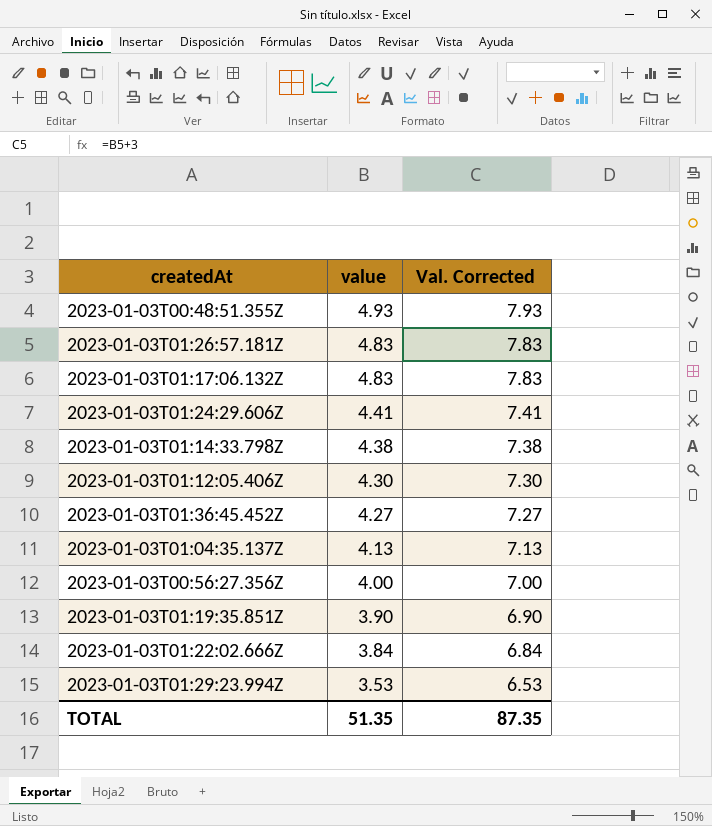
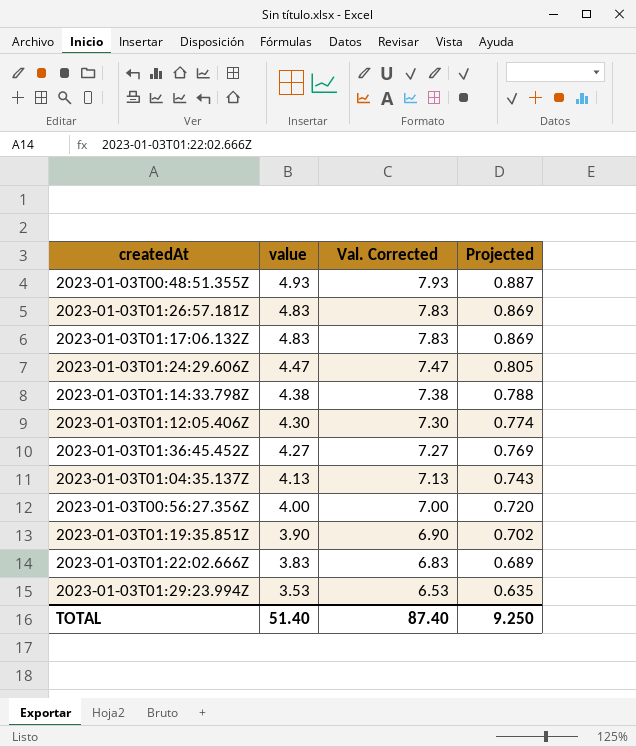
column Projected | formula: none -> [value] * 0.18
2023-01-03T01:24:29.606Z | value: 4.41 -> 4.47
2023-01-03T01:24:29.606Z | Val. Corrected: 7.41 -> 7.47
2023-01-03T01:22:02.666Z | value: 3.84 -> 3.83
2023-01-03T01:22:02.666Z | Val. Corrected: 6.84 -> 6.83
TOTAL | value: 51.35 -> 51.40
TOTAL | Val. Corrected: 87.35 -> 87.40

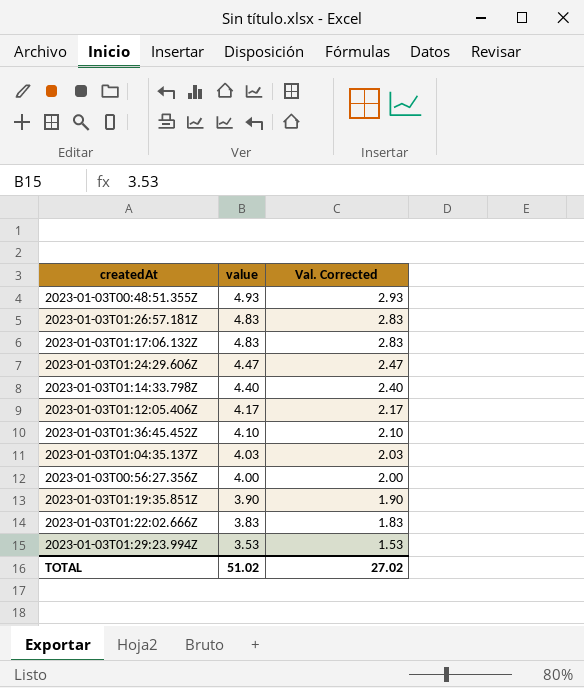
column Projected | formula: [value] * 0.18 -> none
column Val. Corrected | formula: [value] + 3 -> [value] - 2
2023-01-03T01:14:33.798Z | value: 4.38 -> 4.40
2023-01-03T01:12:05.406Z | value: 4.30 -> 4.17
2023-01-03T01:36:45.452Z | value: 4.27 -> 4.10
2023-01-03T01:04:35.137Z | value: 4.13 -> 4.03
TOTAL | value: 51.40 -> 51.02
TOTAL | Val. Corrected: 87.40 -> 27.02

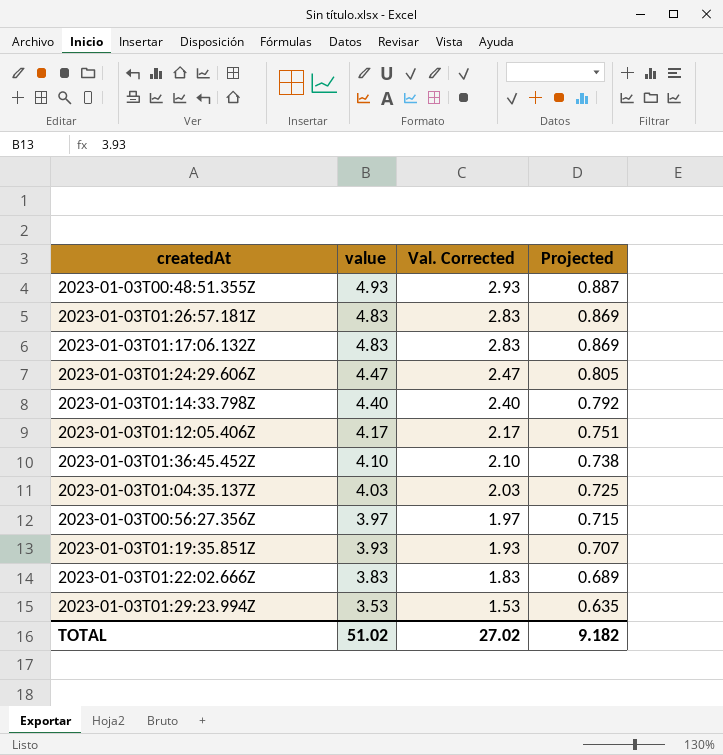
column Projected | formula: none -> [value] * 0.18
2023-01-03T00:56:27.356Z | value: 4.00 -> 3.97
2023-01-03T00:56:27.356Z | Val. Corrected: 2.00 -> 1.97
2023-01-03T01:19:35.851Z | value: 3.90 -> 3.93
2023-01-03T01:19:35.851Z | Val. Corrected: 1.90 -> 1.93

